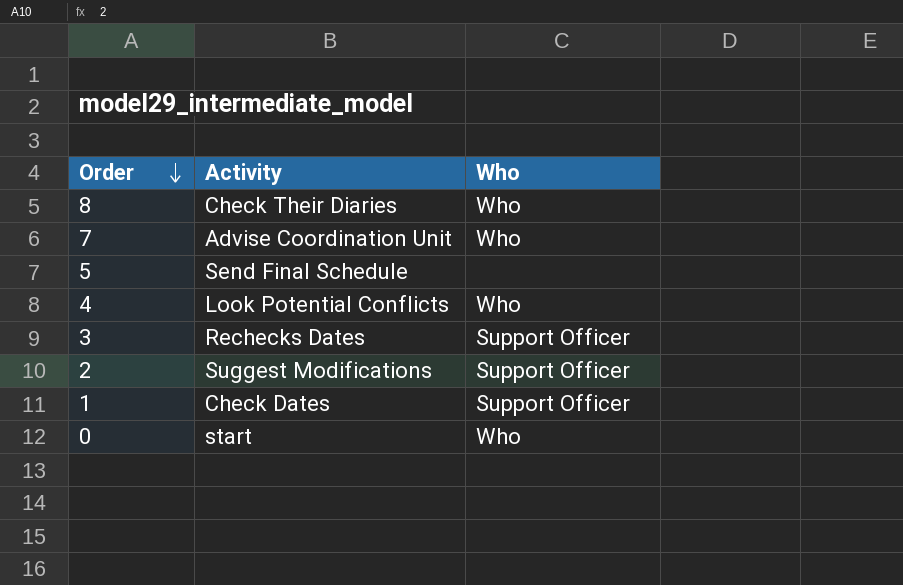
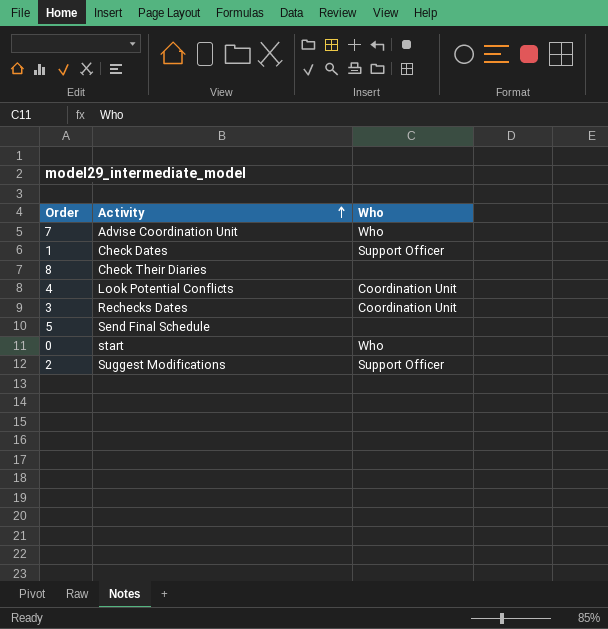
row order: Order descending -> Activity ascending
8 | Who: Who -> none
4 | Who: Who -> Coordination Unit
3 | Who: Support Officer -> Coordination Unit

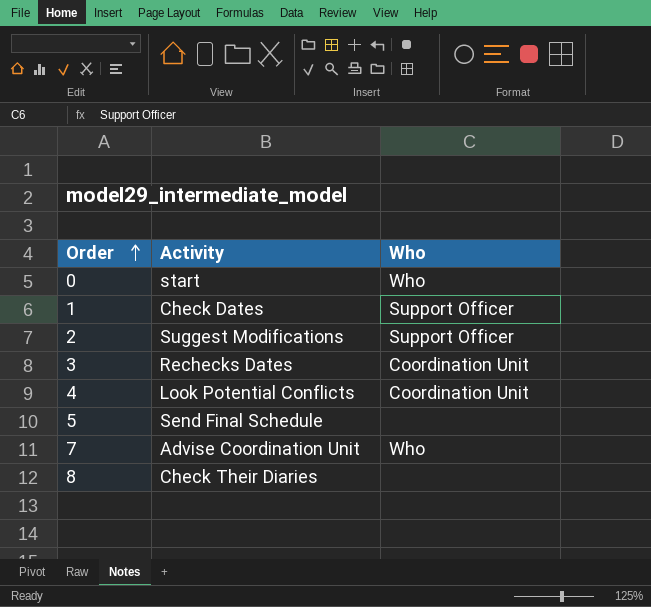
row order: Activity ascending -> Order ascending

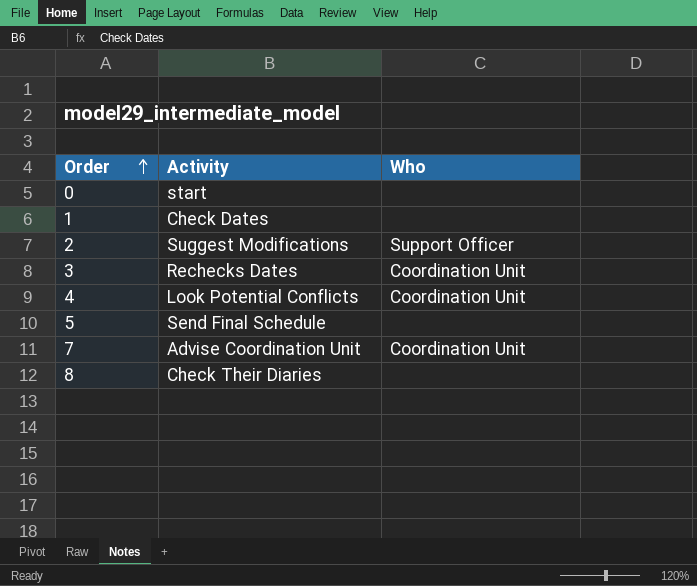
0 | Who: Who -> none
1 | Who: Support Officer -> none
7 | Who: Who -> Coordination Unit

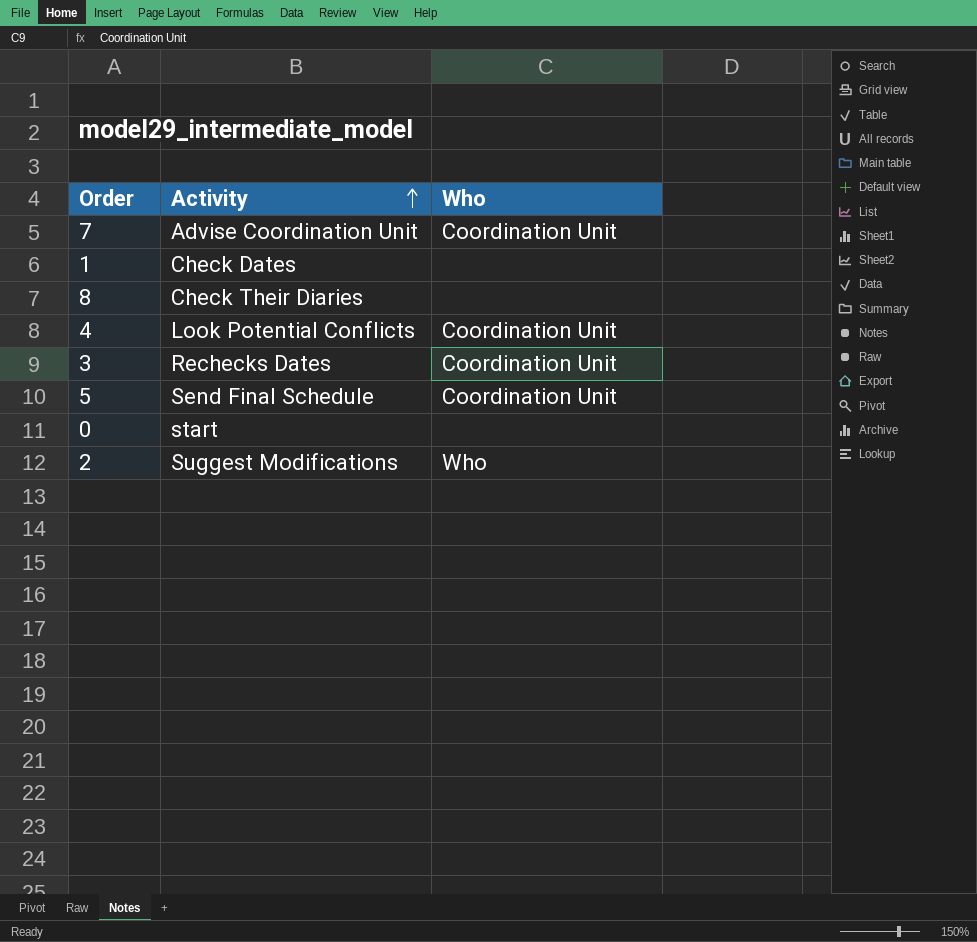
row order: Order ascending -> Activity ascending
5 | Who: none -> Coordination Unit
2 | Who: Support Officer -> Who

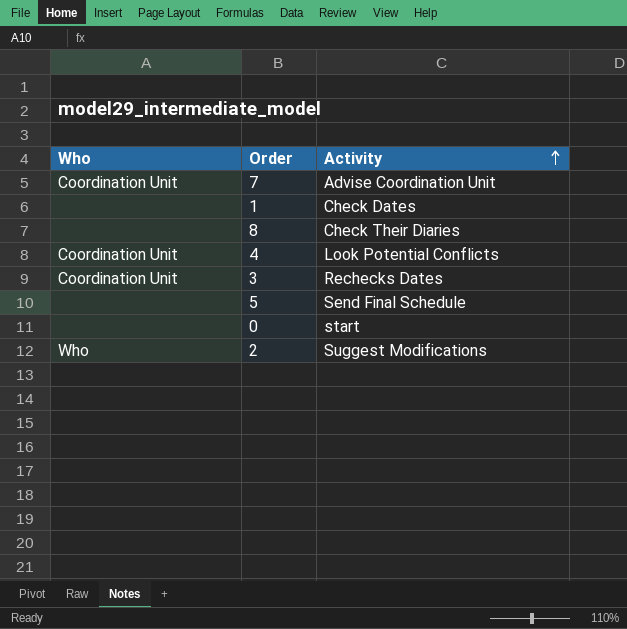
column Who | position: 3 -> 1
5 | Who: Coordination Unit -> none

